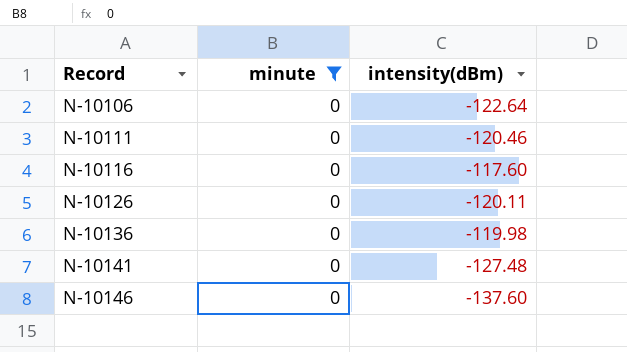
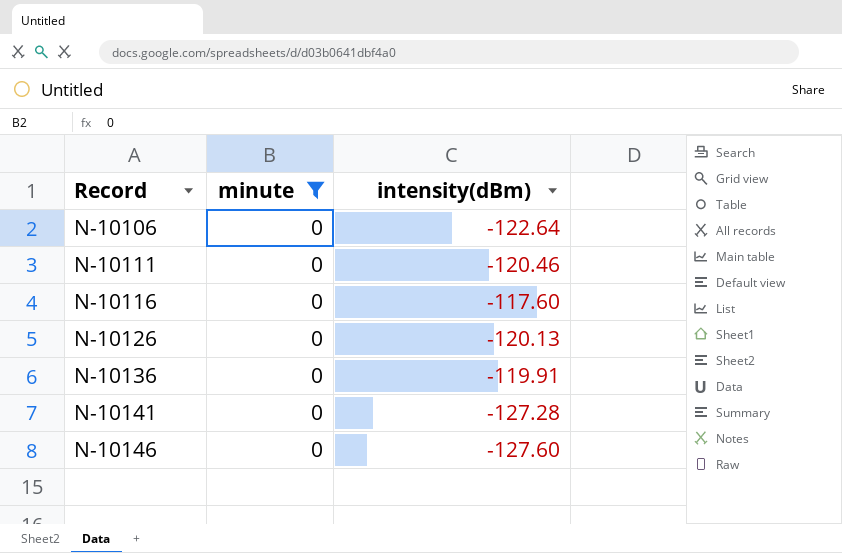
N-10126 | intensity(dBm): -120.11 -> -120.13
N-10136 | intensity(dBm): -119.98 -> -119.91
N-10141 | intensity(dBm): -127.48 -> -127.28
N-10146 | intensity(dBm): -137.60 -> -127.60

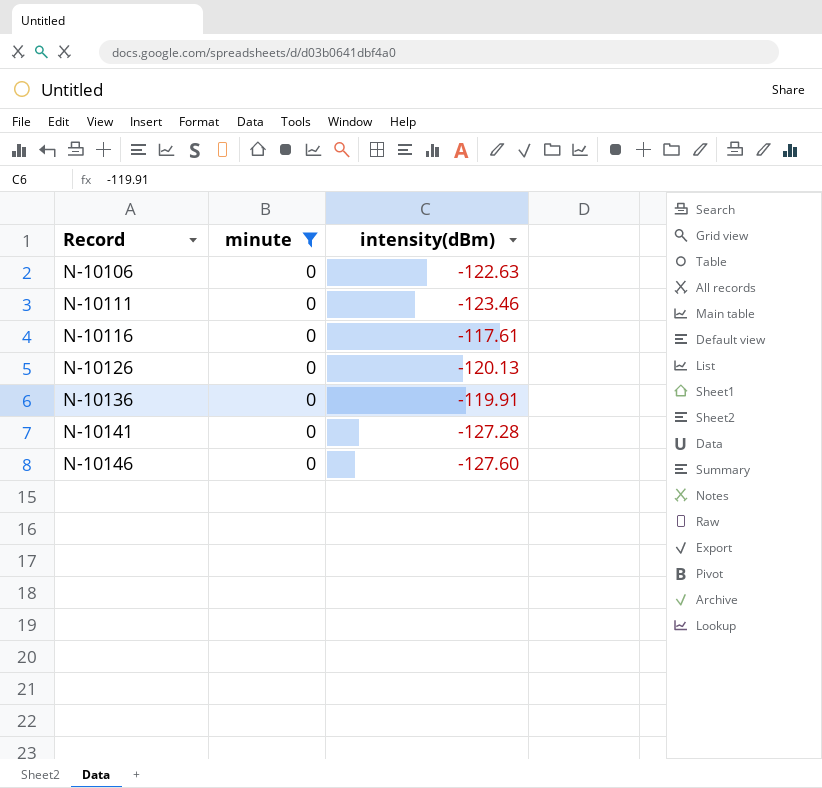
N-10106 | intensity(dBm): -122.64 -> -122.63
N-10111 | intensity(dBm): -120.46 -> -123.46
N-10116 | intensity(dBm): -117.60 -> -117.61

